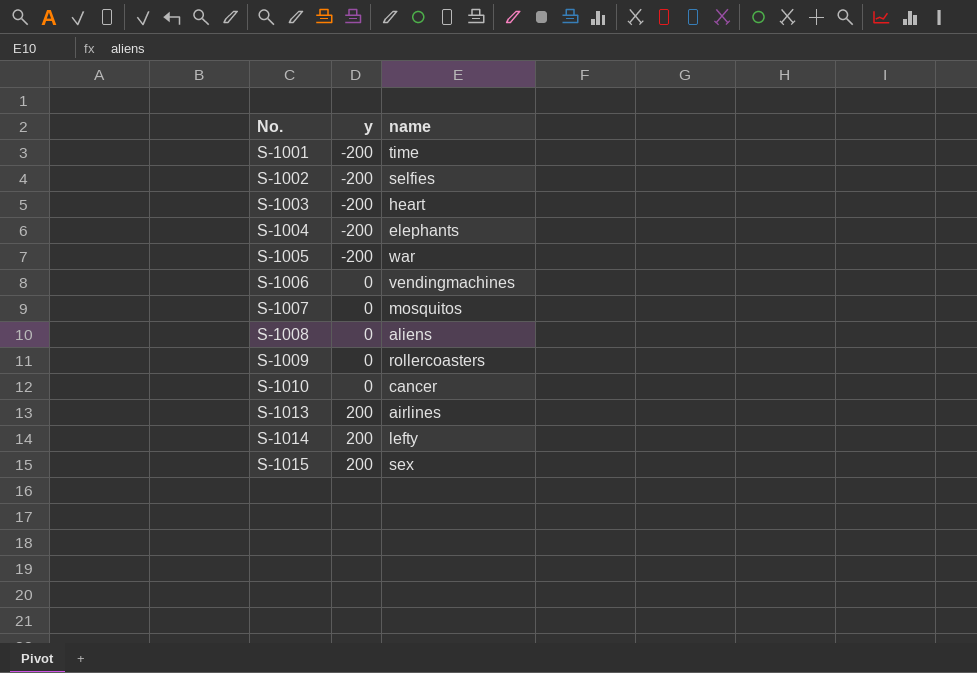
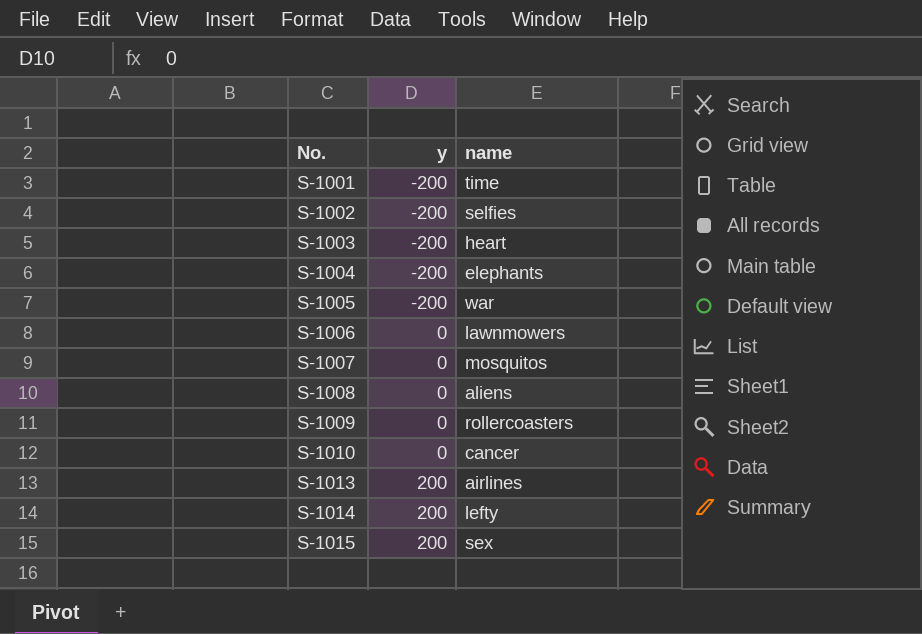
S-1006 | name: vendingmachines -> lawnmowers

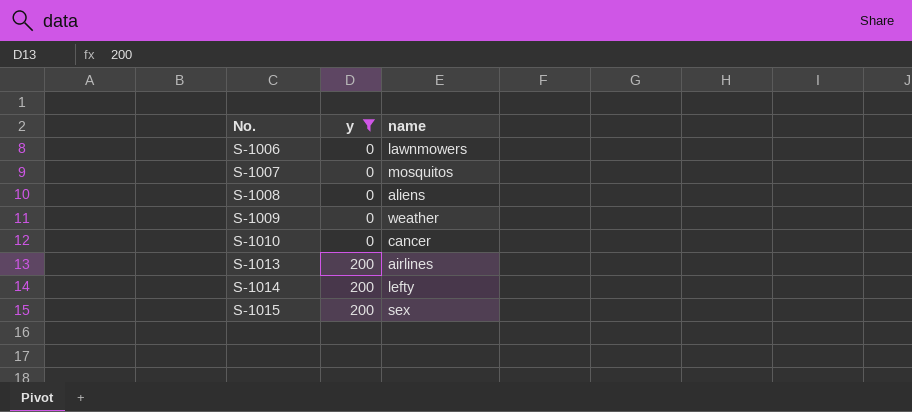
filter: none -> y != -200
S-1009 | name: rollercoasters -> weather

